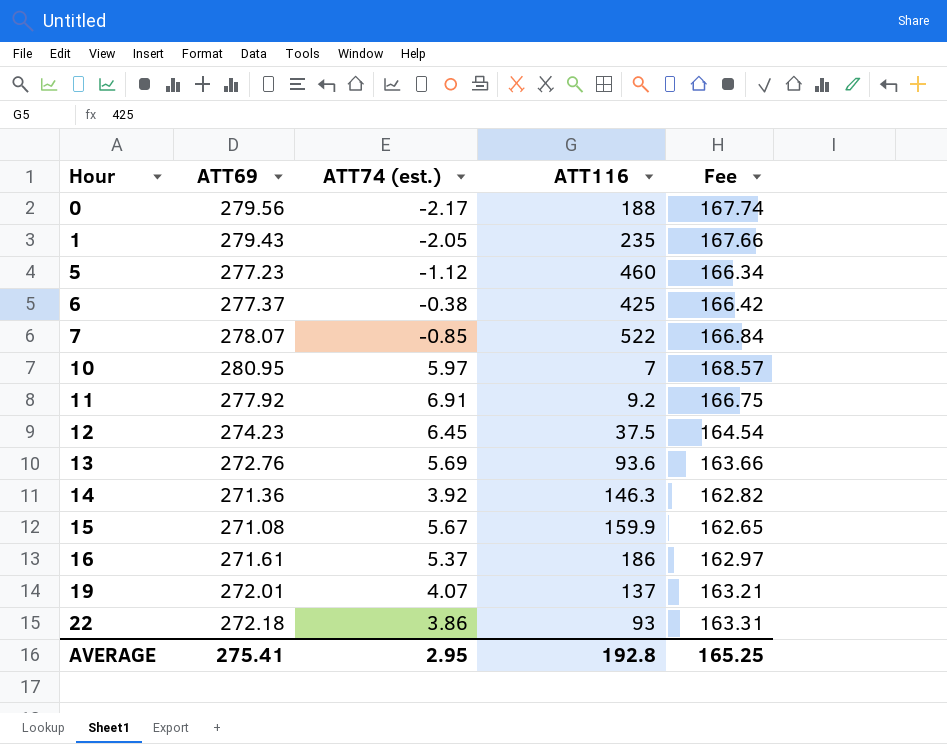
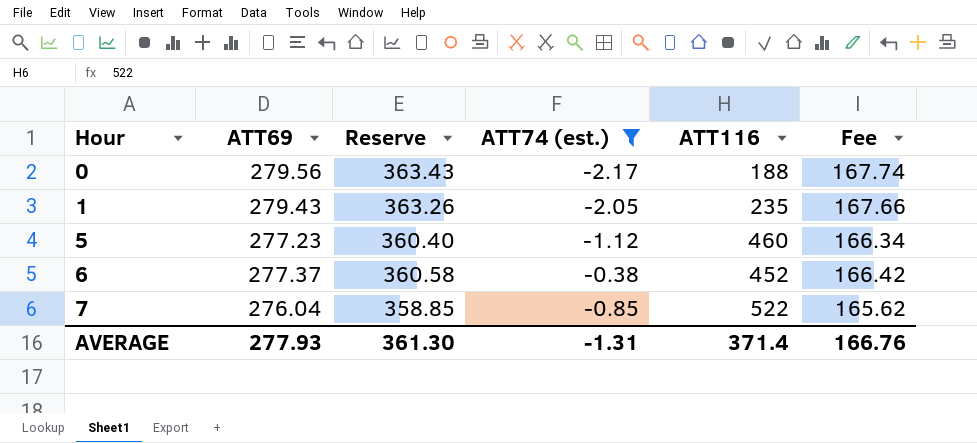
filter: none -> ATT74 (est.) <= -0.38
column Reserve | formula: none -> [ATT69] * 1.3
6 | ATT116: 425 -> 452
7 | ATT69: 278.07 -> 276.04
7 | Fee: 166.84 -> 165.62
AVERAGE | ATT69: 275.41 -> 277.93
AVERAGE | ATT74 (est.): 2.95 -> -1.31
AVERAGE | ATT116: 192.8 -> 371.4
AVERAGE | Fee: 165.25 -> 166.76

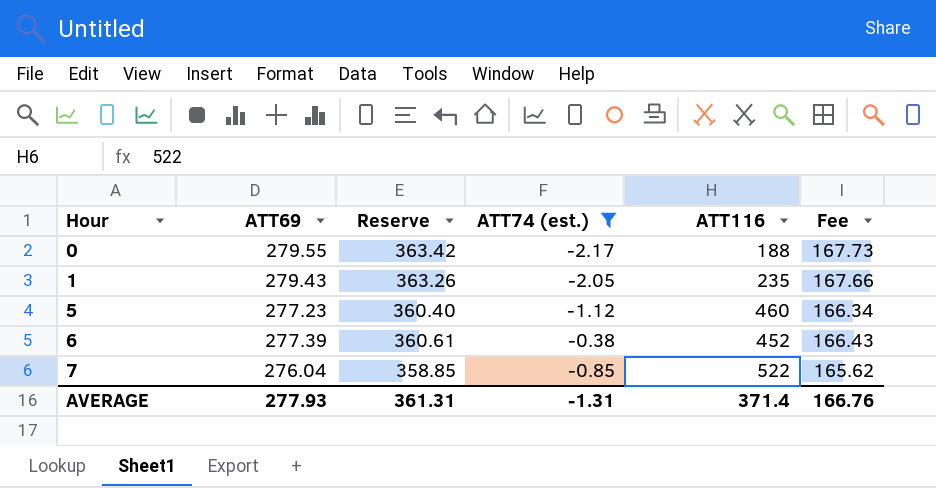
0 | ATT69: 279.56 -> 279.55
0 | Reserve: 363.43 -> 363.42
0 | Fee: 167.74 -> 167.73
6 | ATT69: 277.37 -> 277.39
6 | Reserve: 360.58 -> 360.61
6 | Fee: 166.42 -> 166.43
AVERAGE | Reserve: 361.30 -> 361.31

